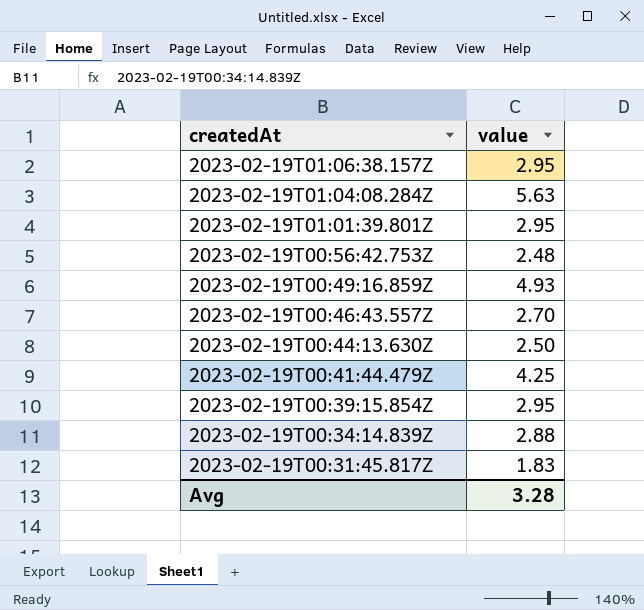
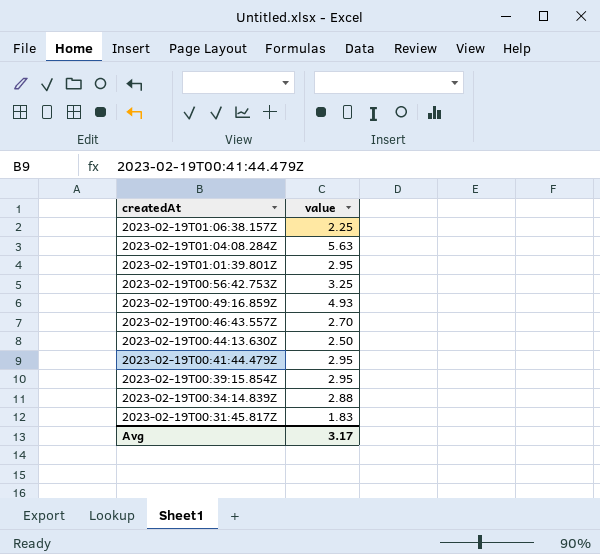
2023-02-19T01:06:38.157Z | value: 2.95 -> 2.25
2023-02-19T00:56:42.753Z | value: 2.48 -> 3.25
2023-02-19T00:41:44.479Z | value: 4.25 -> 2.95
Avg | value: 3.28 -> 3.17

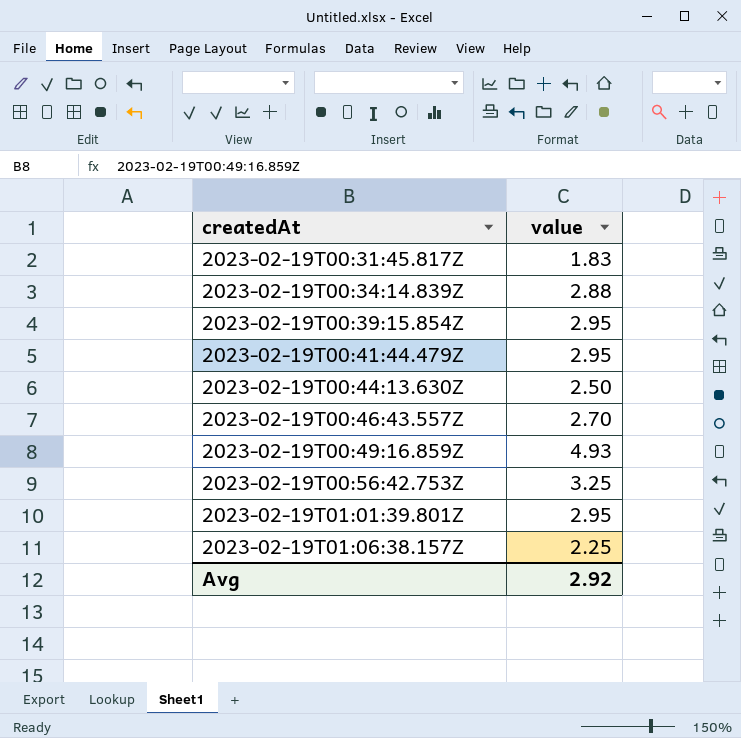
row order: createdAt descending -> createdAt ascending
row 2023-02-19T01:04:08.284Z: 5.63 -> none
Avg | value: 3.17 -> 2.92

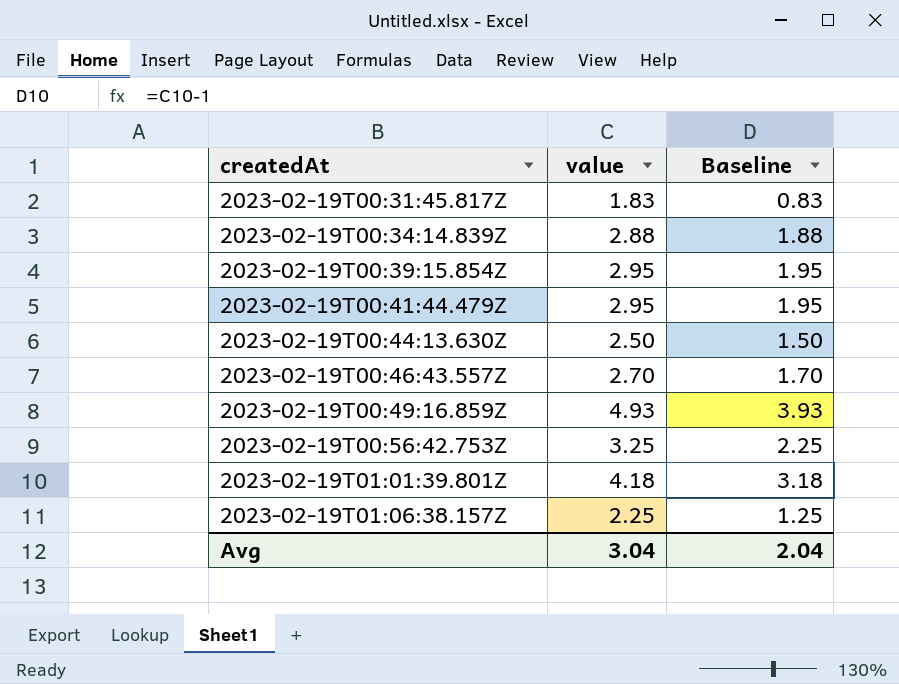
column Baseline | formula: none -> [value] - 1
2023-02-19T01:01:39.801Z | value: 2.95 -> 4.18
Avg | value: 2.92 -> 3.04

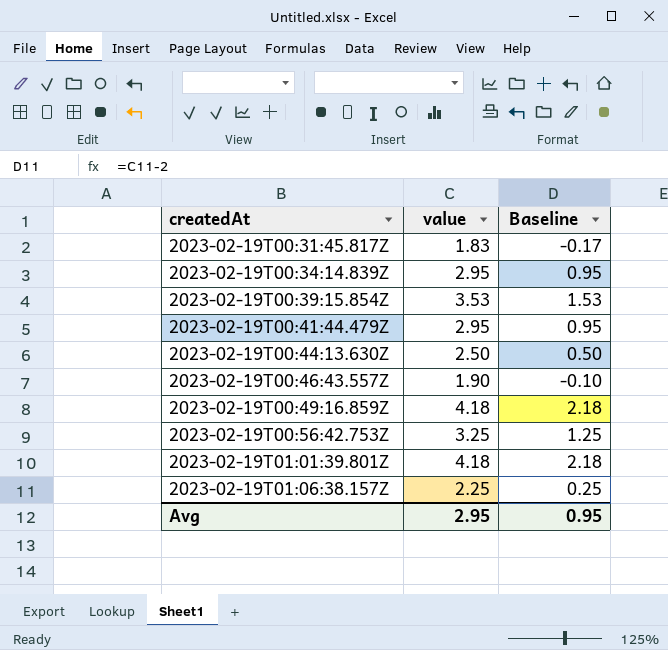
column Baseline | formula: [value] - 1 -> [value] - 2
2023-02-19T00:34:14.839Z | value: 2.88 -> 2.95
2023-02-19T00:39:15.854Z | value: 2.95 -> 3.53
2023-02-19T00:46:43.557Z | value: 2.70 -> 1.90
2023-02-19T00:49:16.859Z | value: 4.93 -> 4.18
Avg | value: 3.04 -> 2.95
Avg | Baseline: 2.04 -> 0.95

